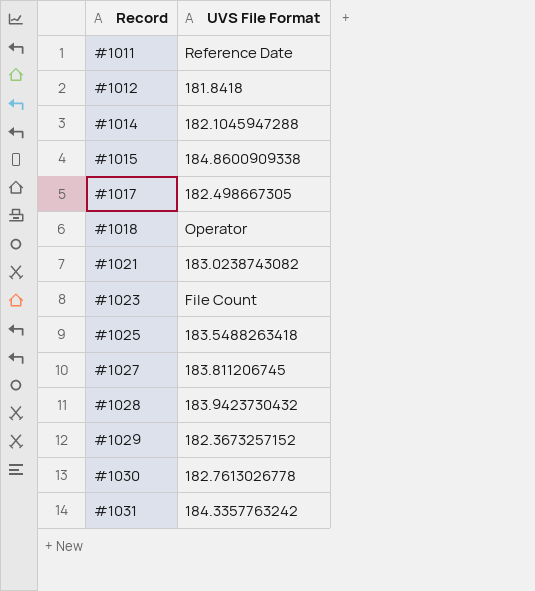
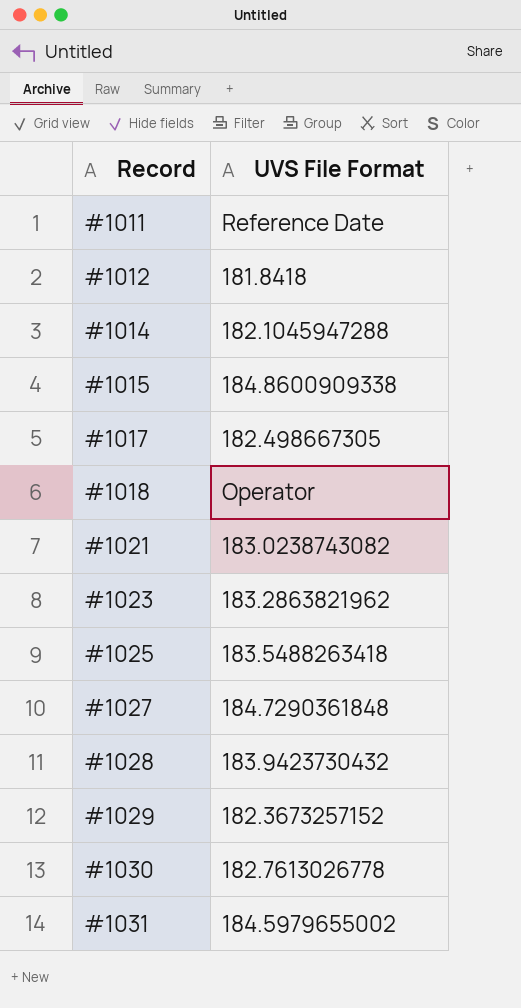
#1023 | UVS File Format: File Count -> 183.2863821962
#1027 | UVS File Format: 183.811206745 -> 184.7290361848
#1031 | UVS File Format: 184.3357763242 -> 184.5979655002

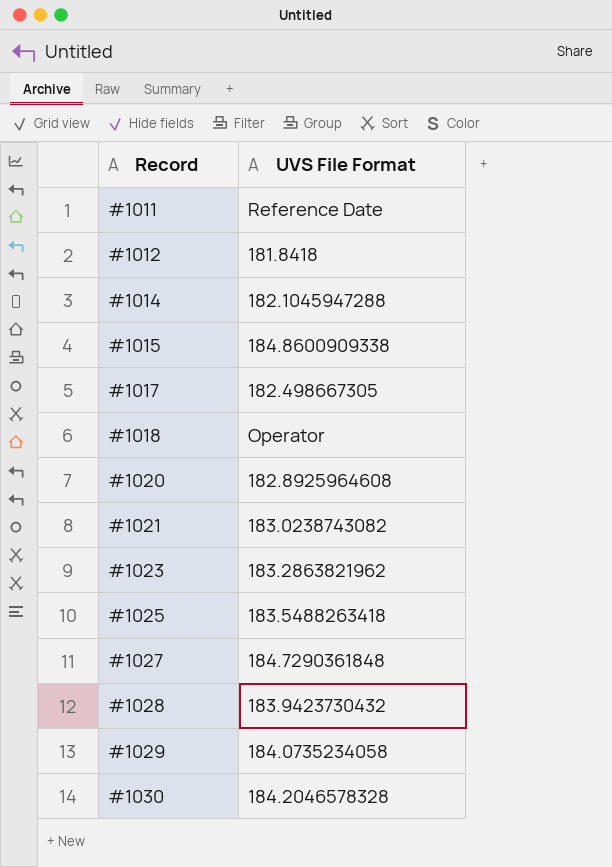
row #1031: 184.5979655002 -> none
row #1020: none -> 182.8925964608
#1029 | UVS File Format: 182.3673257152 -> 184.0735234058
#1030 | UVS File Format: 182.7613026778 -> 184.2046578328

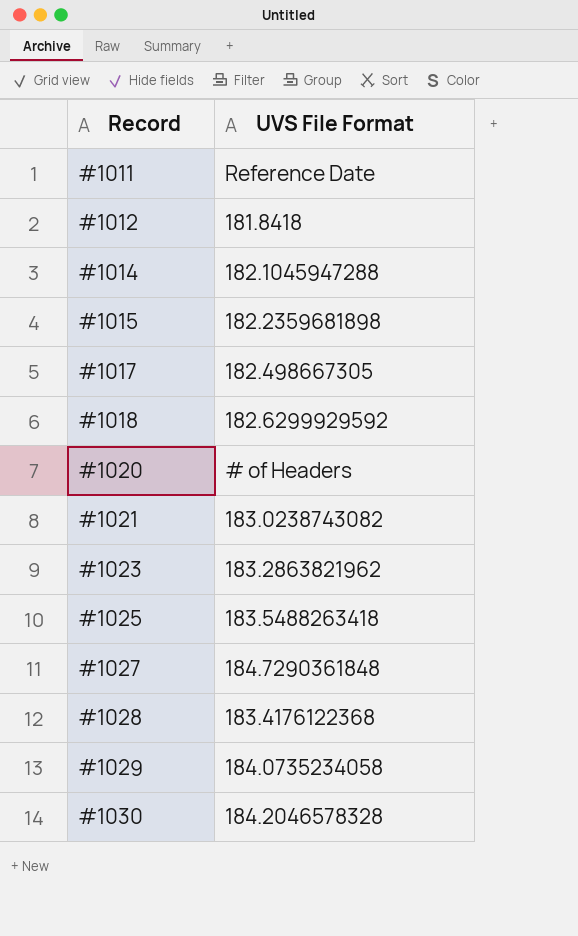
#1015 | UVS File Format: 184.8600909338 -> 182.2359681898
#1018 | UVS File Format: Operator -> 182.6299929592
#1020 | UVS File Format: 182.8925964608 -> # of Headers
#1028 | UVS File Format: 183.9423730432 -> 183.4176122368

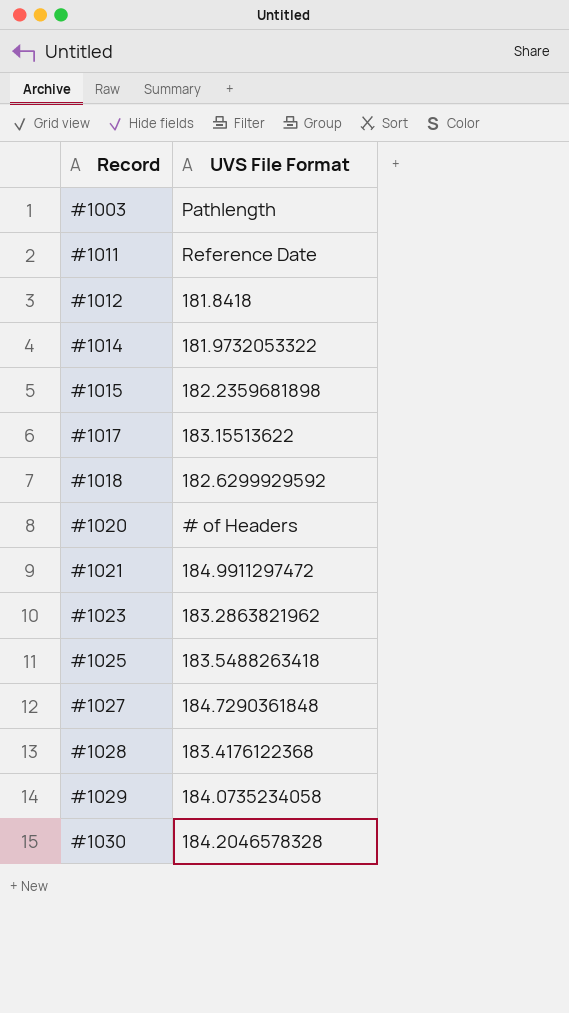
row #1003: none -> Pathlength
#1014 | UVS File Format: 182.1045947288 -> 181.9732053322
#1017 | UVS File Format: 182.498667305 -> 183.15513622
#1021 | UVS File Format: 183.0238743082 -> 184.9911297472

